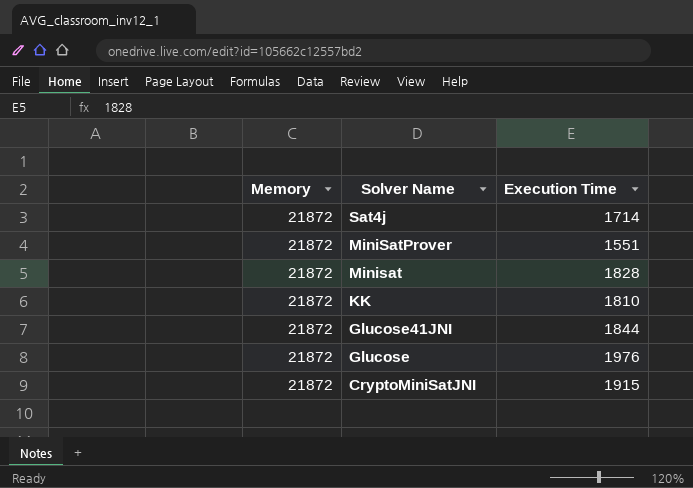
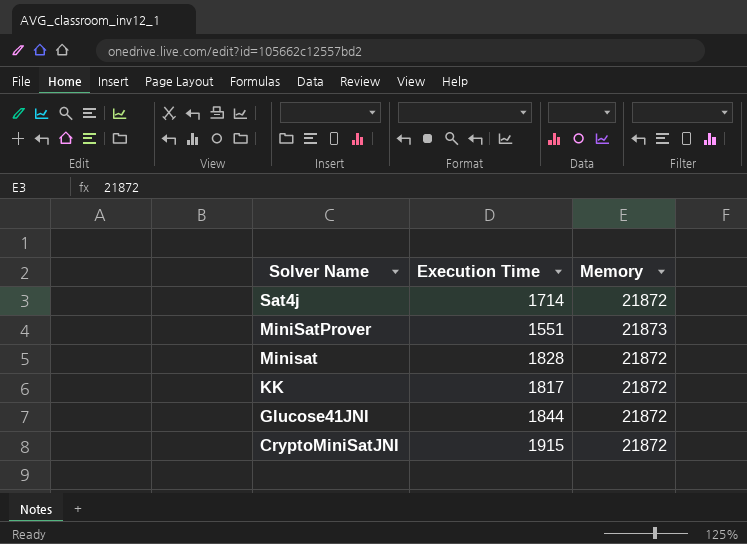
column Memory | position: 1 -> 3
row Glucose: 21872 | 1976 -> none
MiniSatProver | Memory: 21872 -> 21873
KK | Execution Time: 1810 -> 1817

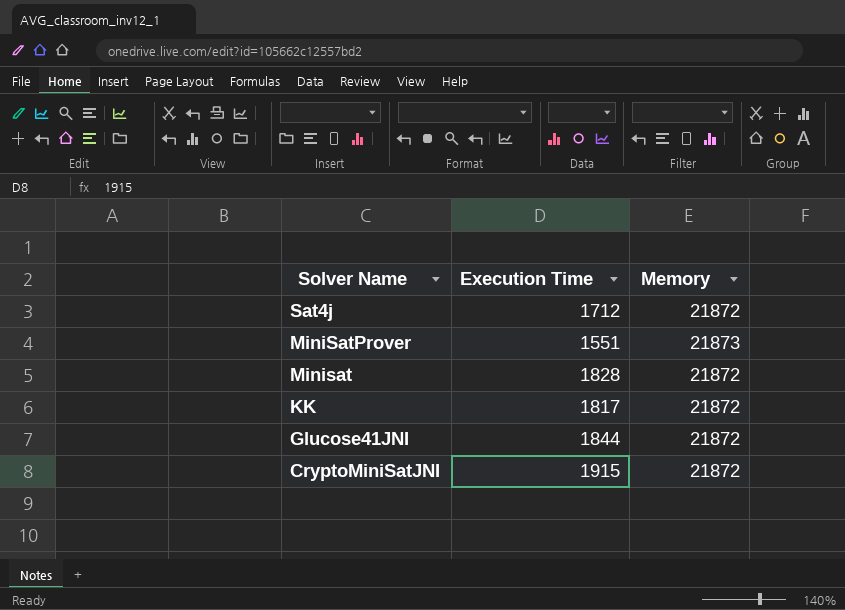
Sat4j | Execution Time: 1714 -> 1712

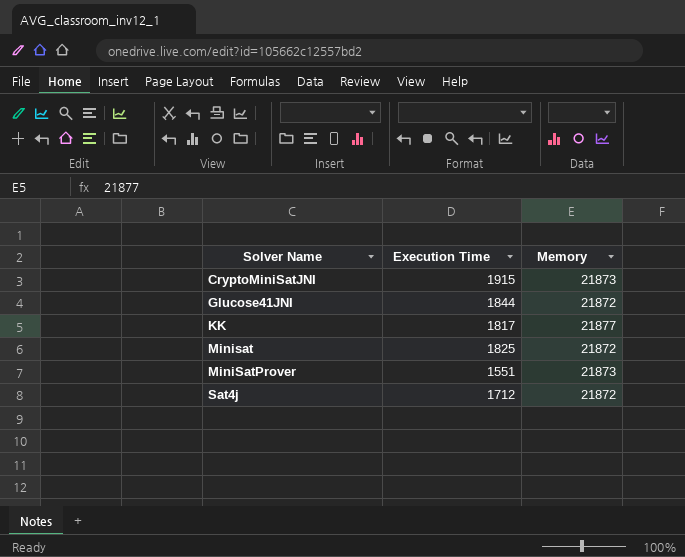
row order: Solver Name descending -> Solver Name ascending
CryptoMiniSatJNI | Memory: 21872 -> 21873
KK | Memory: 21872 -> 21877
Minisat | Execution Time: 1828 -> 1825

